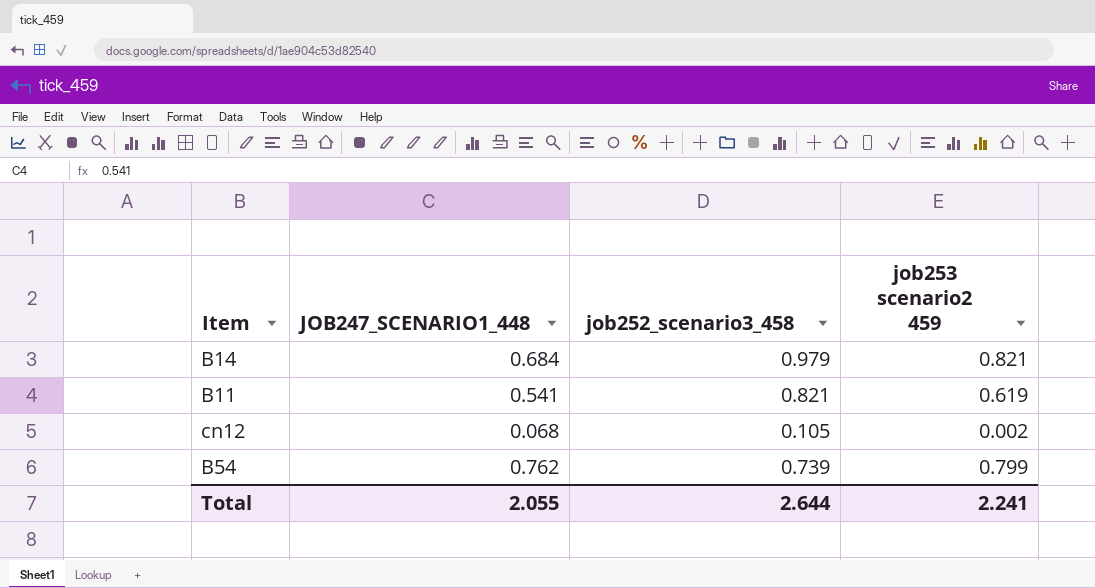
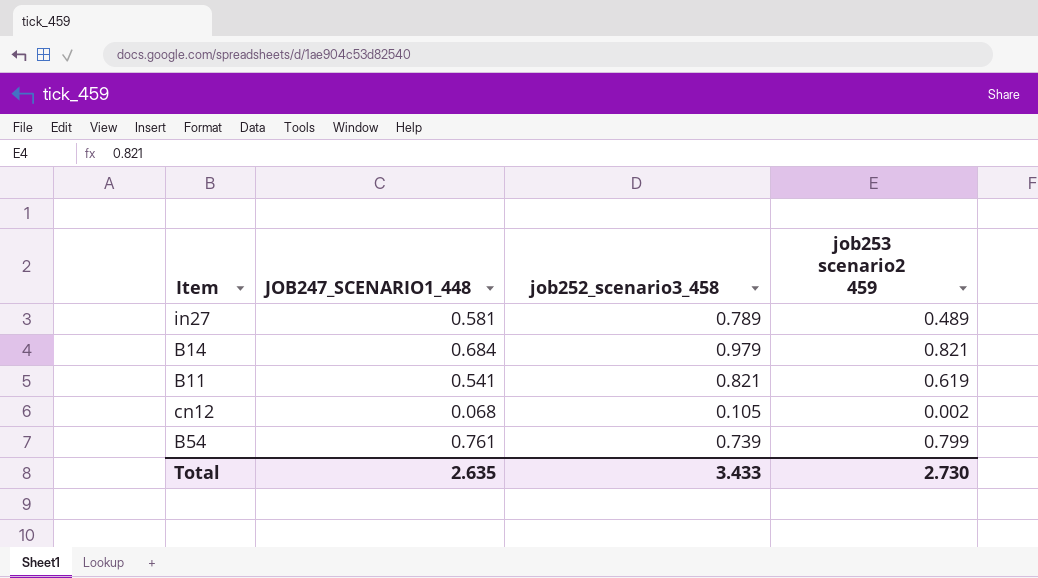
row in27: none -> 0.581 | 0.789 | 0.489
B54 | JOB247_SCENARIO1_448: 0.762 -> 0.761
Total | JOB247_SCENARIO1_448: 2.055 -> 2.635
Total | job252_scenario3_458: 2.644 -> 3.433
Total | job253 scenario2 459: 2.241 -> 2.730

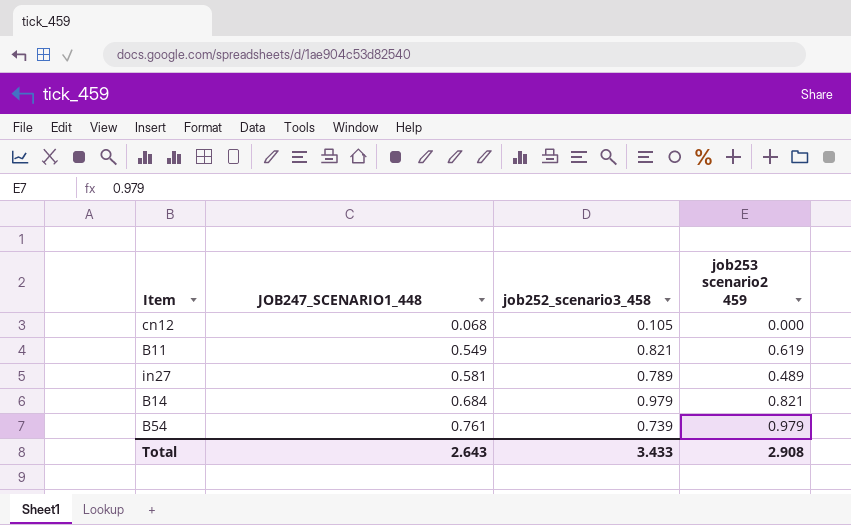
row order: none -> JOB247_SCENARIO1_448 ascending
cn12 | job253 scenario2 459: 0.002 -> 0.000
B11 | JOB247_SCENARIO1_448: 0.541 -> 0.549
B54 | job253 scenario2 459: 0.799 -> 0.979
Total | JOB247_SCENARIO1_448: 2.635 -> 2.643
Total | job253 scenario2 459: 2.730 -> 2.908

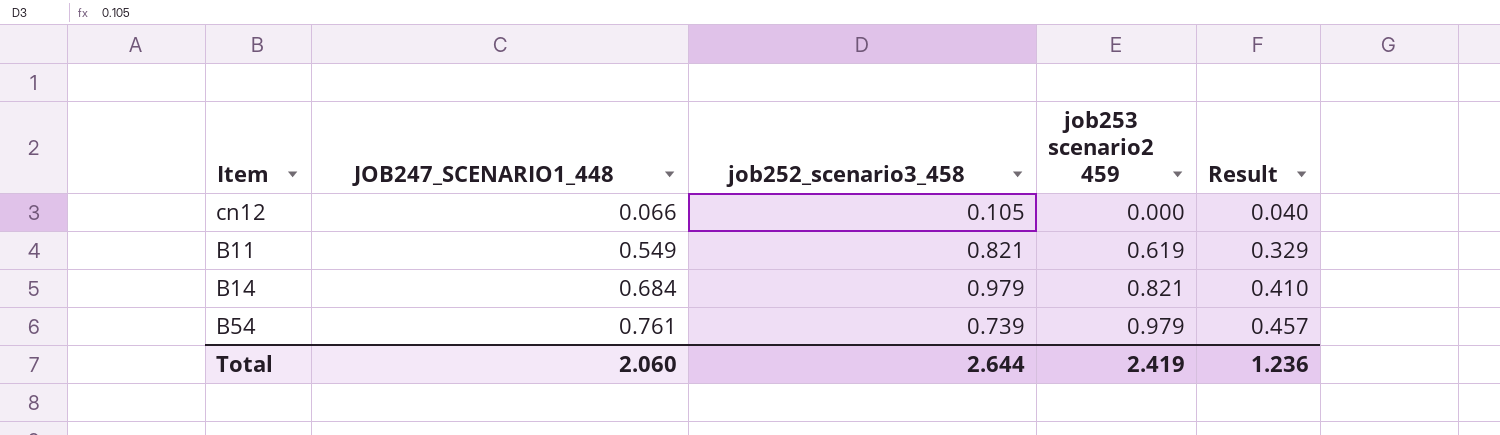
column Result | formula: none -> [JOB247_SCENARIO1_448] * 0.6
row in27: 0.581 | 0.789 | 0.489 -> none
cn12 | JOB247_SCENARIO1_448: 0.068 -> 0.066
Total | JOB247_SCENARIO1_448: 2.643 -> 2.060
Total | job252_scenario3_458: 3.433 -> 2.644
Total | job253 scenario2 459: 2.908 -> 2.419

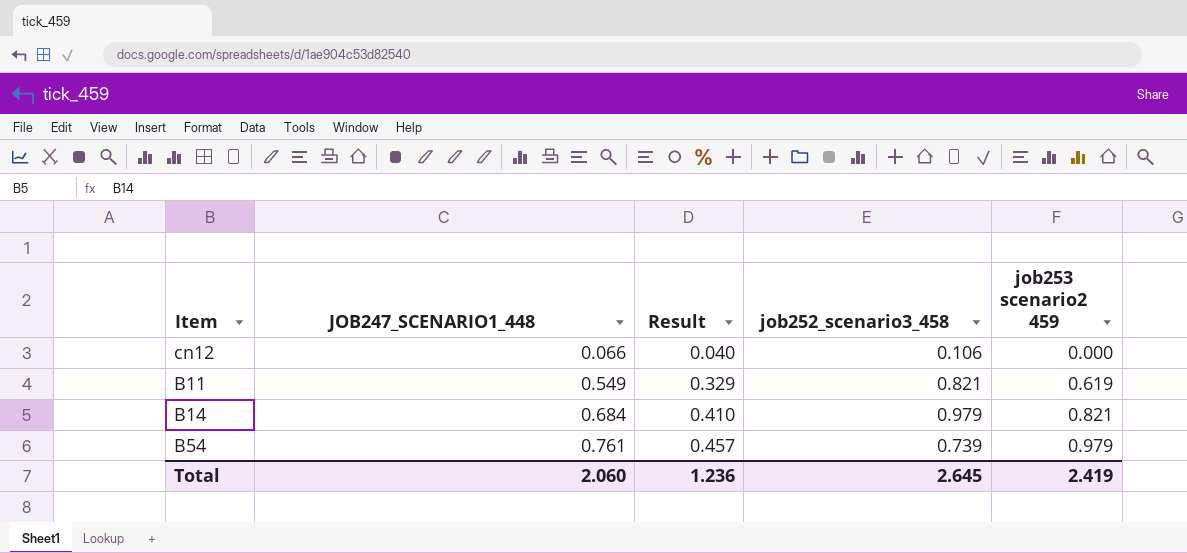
column Result | position: 5 -> 3
cn12 | job252_scenario3_458: 0.105 -> 0.106
Total | job252_scenario3_458: 2.644 -> 2.645

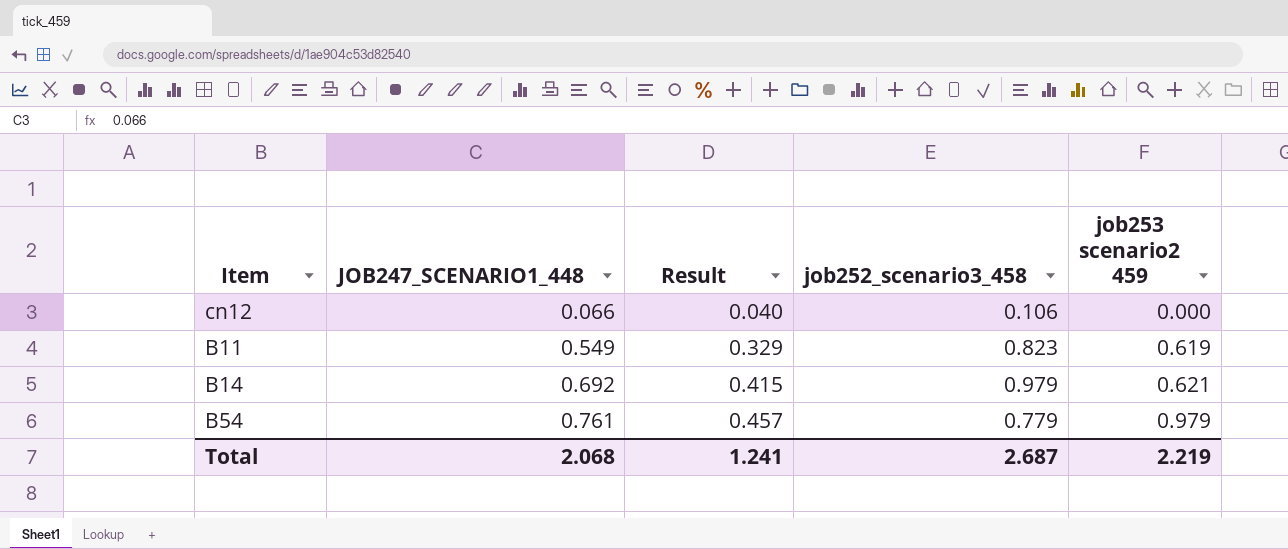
B11 | job252_scenario3_458: 0.821 -> 0.823
B14 | JOB247_SCENARIO1_448: 0.684 -> 0.692
B14 | Result: 0.410 -> 0.415
B14 | job253 scenario2 459: 0.821 -> 0.621
B54 | job252_scenario3_458: 0.739 -> 0.779
Total | JOB247_SCENARIO1_448: 2.060 -> 2.068
Total | Result: 1.236 -> 1.241
Total | job252_scenario3_458: 2.645 -> 2.687
Total | job253 scenario2 459: 2.419 -> 2.219

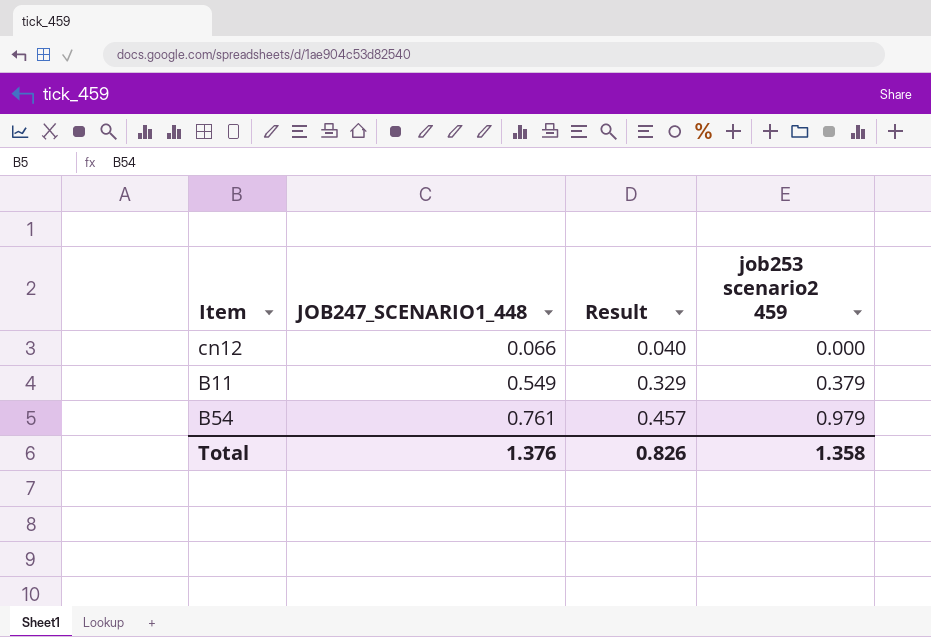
column job252_scenario3_458 | position: 4 -> none
row B14: 0.692 | 0.415 | 0.979 | 0.621 -> none
B11 | job253 scenario2 459: 0.619 -> 0.379
Total | JOB247_SCENARIO1_448: 2.068 -> 1.376
Total | Result: 1.241 -> 0.826
Total | job253 scenario2 459: 2.219 -> 1.358

